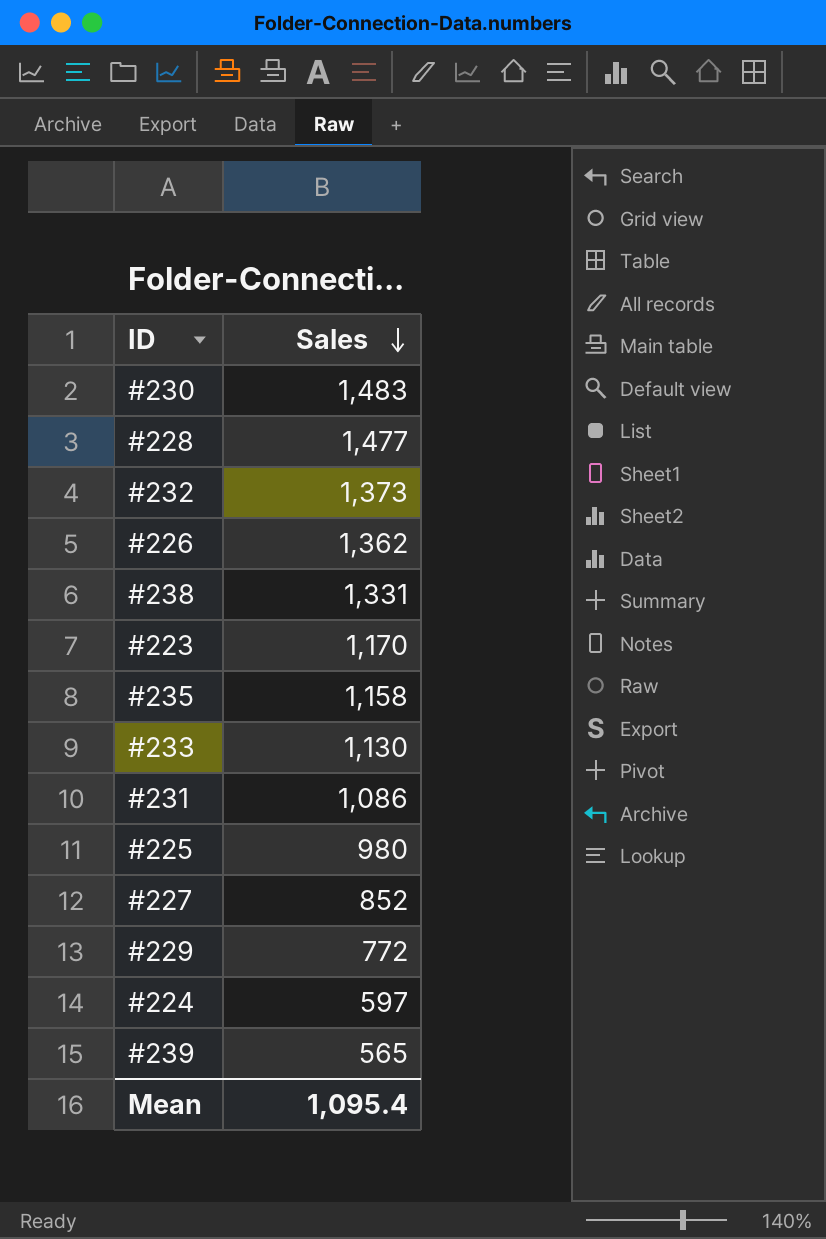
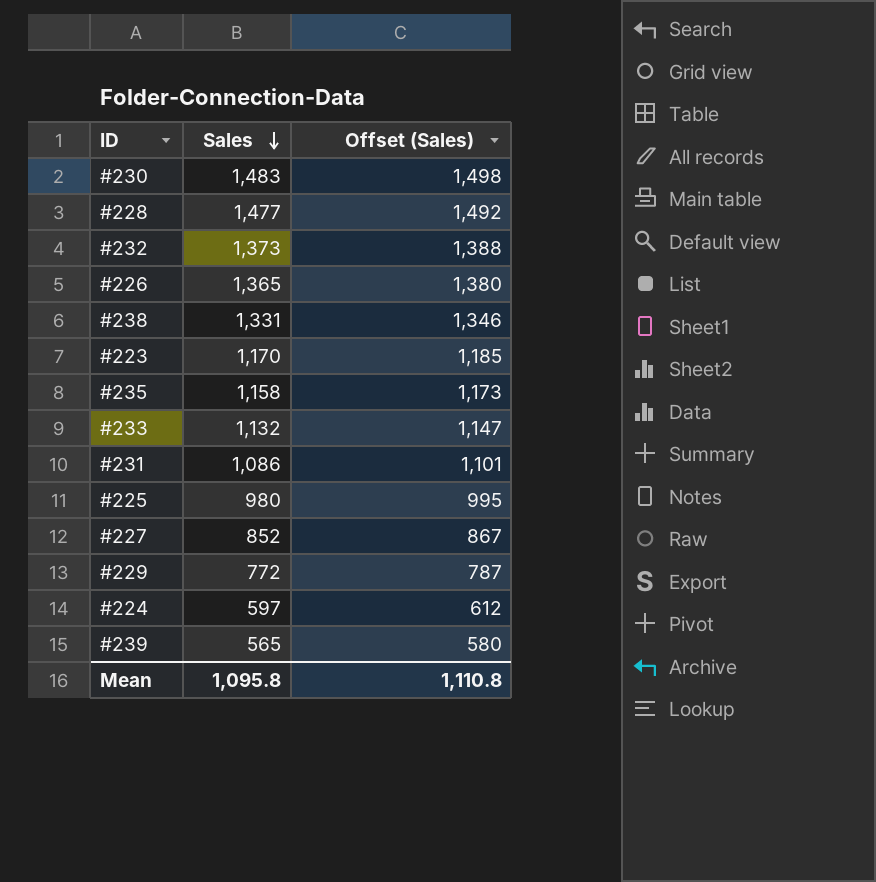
column Offset (Sales) | formula: none -> [Sales] + 15
#226 | Sales: 1,362 -> 1,365
#233 | Sales: 1,130 -> 1,132
Mean | Sales: 1,095.4 -> 1,095.8

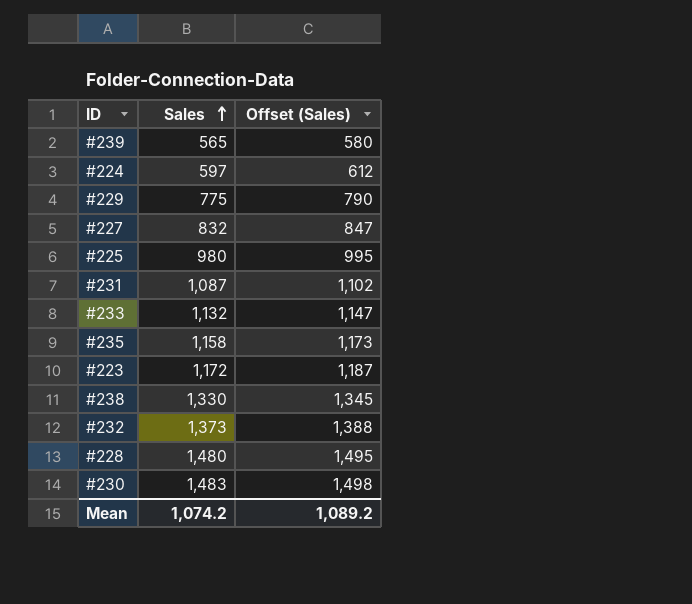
row order: Sales descending -> Sales ascending
row #226: 1,365 | 1,380 -> none
#229 | Sales: 772 -> 775
#229 | Offset (Sales): 787 -> 790
#227 | Sales: 852 -> 832
#227 | Offset (Sales): 867 -> 847
#231 | Sales: 1,086 -> 1,087
#231 | Offset (Sales): 1,101 -> 1,102
#223 | Sales: 1,170 -> 1,172
#223 | Offset (Sales): 1,185 -> 1,187
#238 | Sales: 1,331 -> 1,330
#238 | Offset (Sales): 1,346 -> 1,345
#228 | Sales: 1,477 -> 1,480
#228 | Offset (Sales): 1,492 -> 1,495
Mean | Sales: 1,095.8 -> 1,074.2
Mean | Offset (Sales): 1,110.8 -> 1,089.2

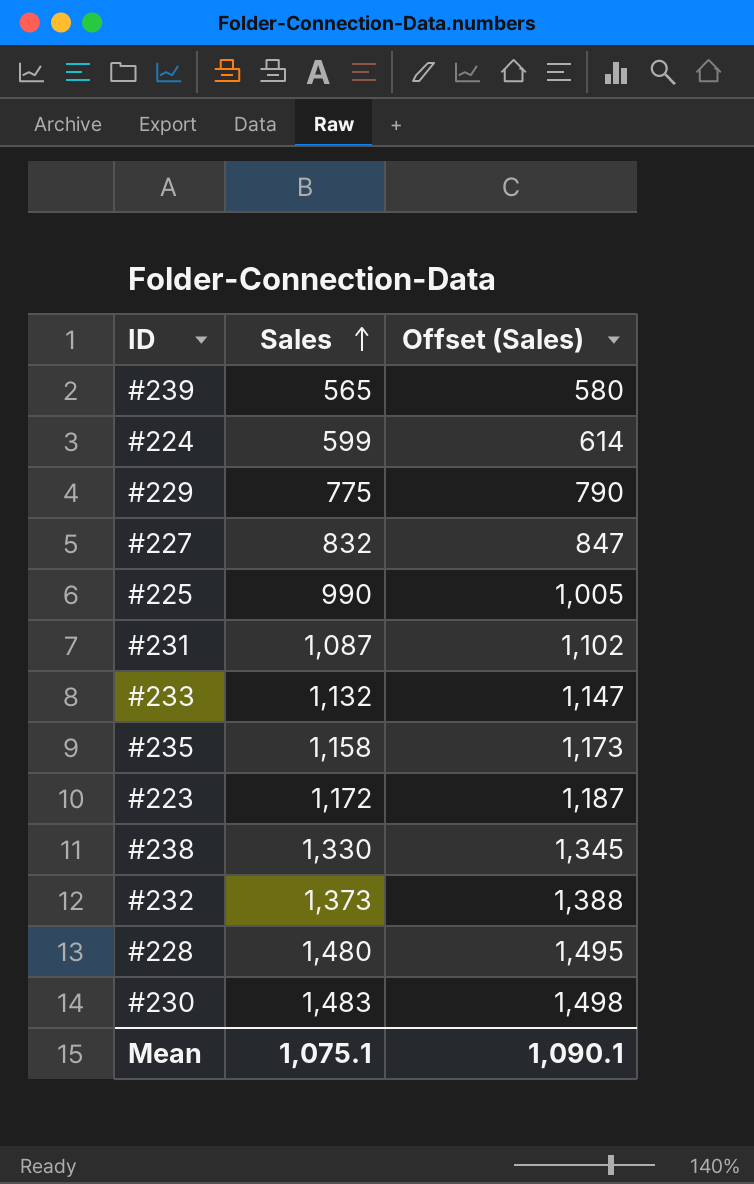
#224 | Sales: 597 -> 599
#224 | Offset (Sales): 612 -> 614
#225 | Sales: 980 -> 990
#225 | Offset (Sales): 995 -> 1,005
Mean | Sales: 1,074.2 -> 1,075.1
Mean | Offset (Sales): 1,089.2 -> 1,090.1

